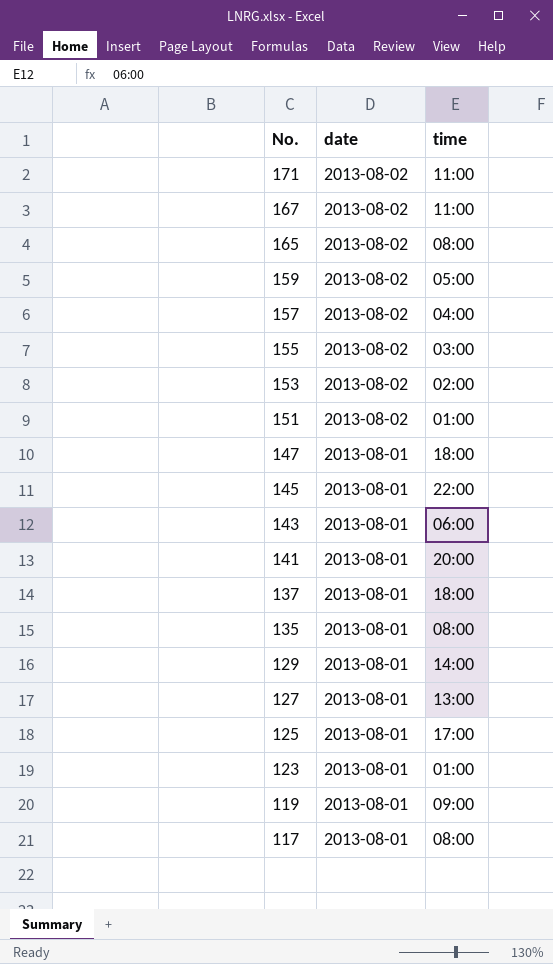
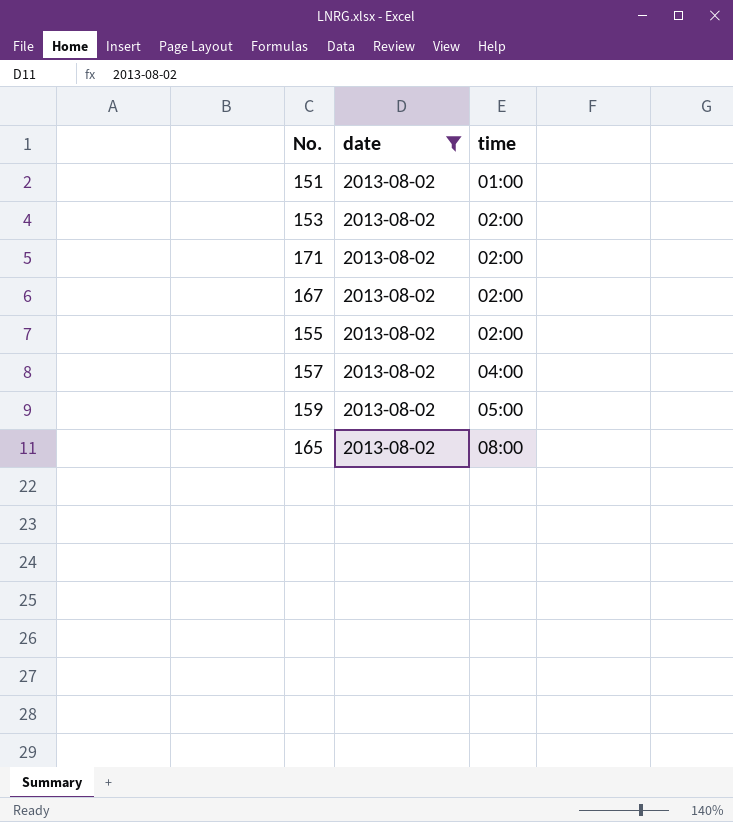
filter: none -> date = 2013-08-02
row order: No. descending -> time ascending
171 | time: 11:00 -> 02:00
167 | time: 11:00 -> 02:00
155 | time: 03:00 -> 02:00

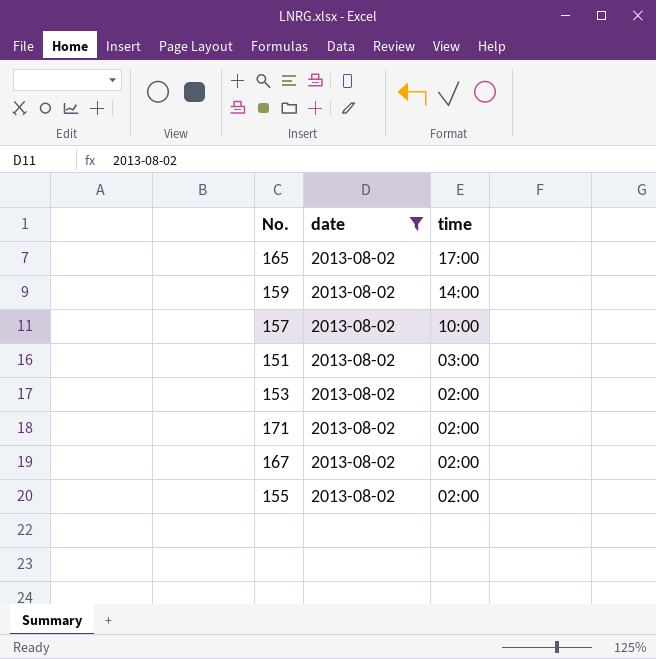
row order: time ascending -> time descending
165 | time: 08:00 -> 17:00
159 | time: 05:00 -> 14:00
157 | time: 04:00 -> 10:00
151 | time: 01:00 -> 03:00

